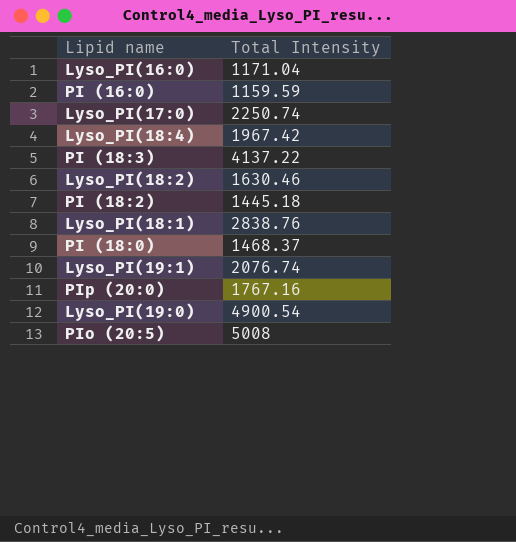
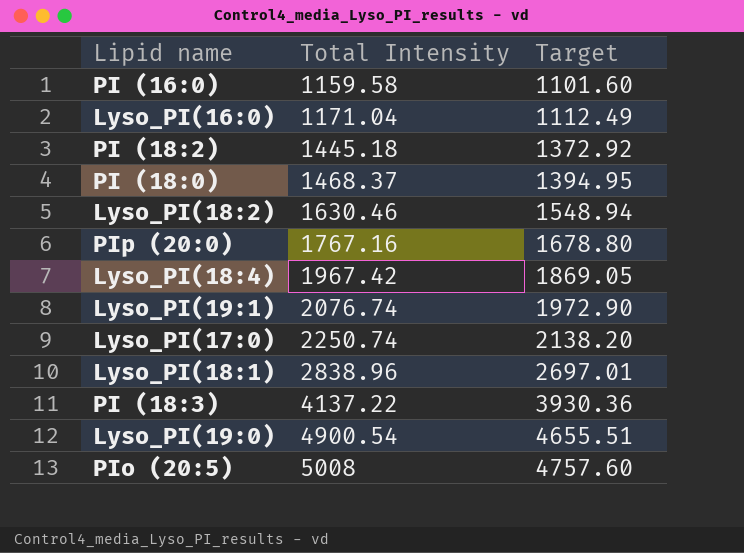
row order: none -> Total Intensity ascending
column Target | formula: none -> [Total Intensity] * 0.95
PI (16:0) | Total Intensity: 1159.59 -> 1159.58
Lyso_PI(18:1) | Total Intensity: 2838.76 -> 2838.96

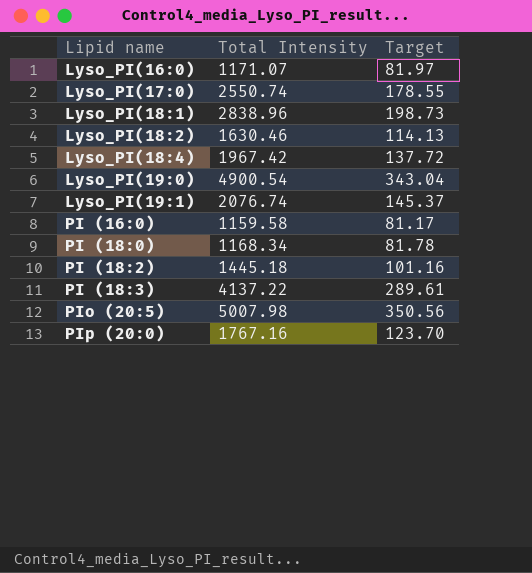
row order: Total Intensity ascending -> Lipid name ascending
column Target | formula: [Total Intensity] * 0.95 -> [Total Intensity] * 0.07
Lyso_PI(16:0) | Total Intensity: 1171.04 -> 1171.07
Lyso_PI(17:0) | Total Intensity: 2250.74 -> 2550.74
PI (18:0) | Total Intensity: 1468.37 -> 1168.34
PIo (20:5) | Total Intensity: 5008 -> 5007.98

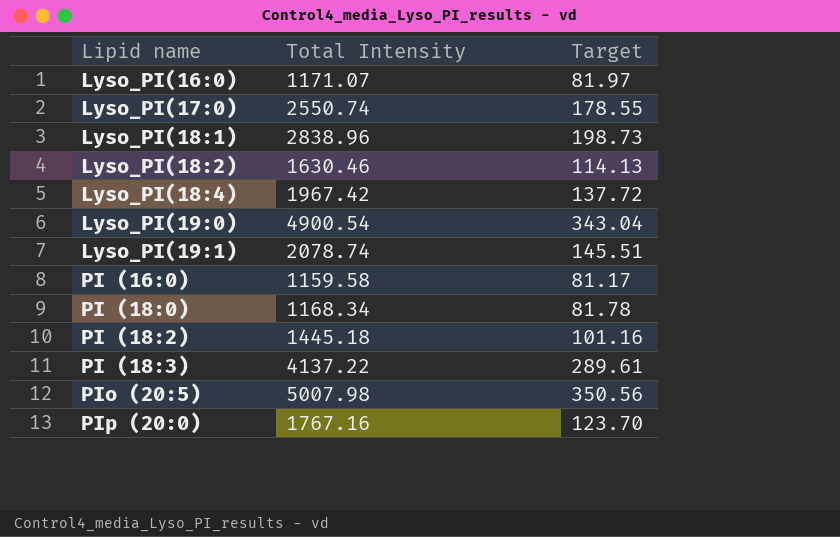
Lyso_PI(19:1) | Total Intensity: 2076.74 -> 2078.74
Lyso_PI(19:1) | Target: 145.37 -> 145.51

